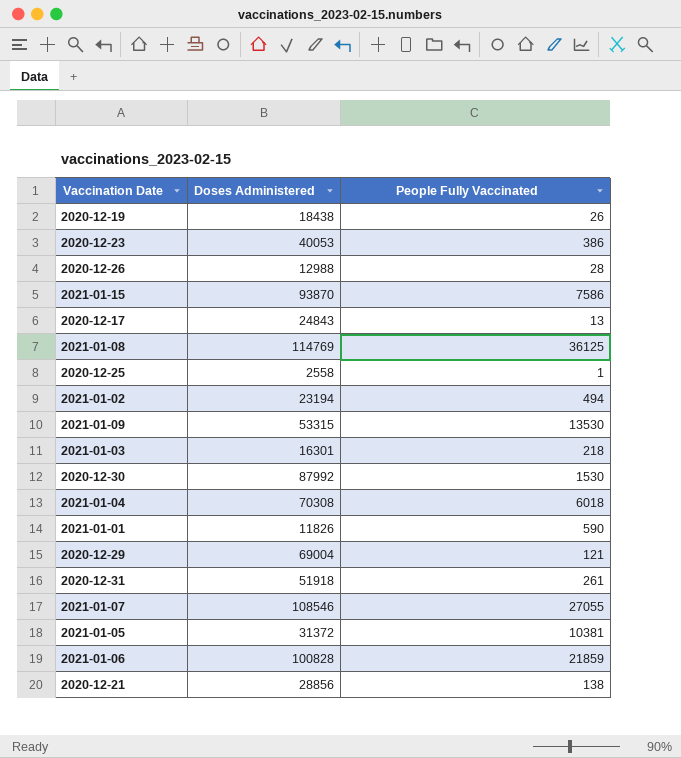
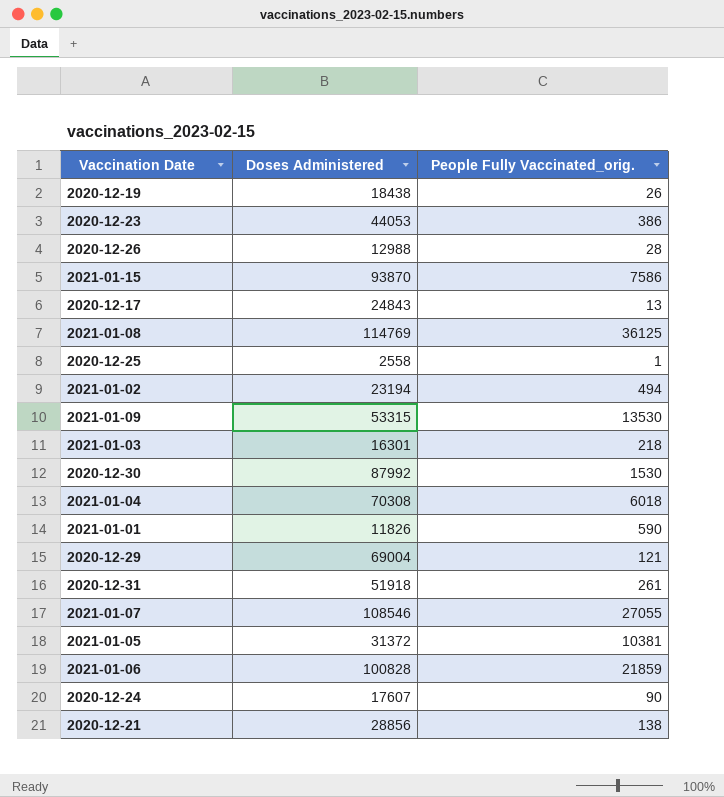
column name: People Fully Vaccinated -> People Fully Vaccinated_orig.
2020-12-23 | Doses Administered: 40053 -> 44053
row 2020-12-24: none -> 17607 | 90

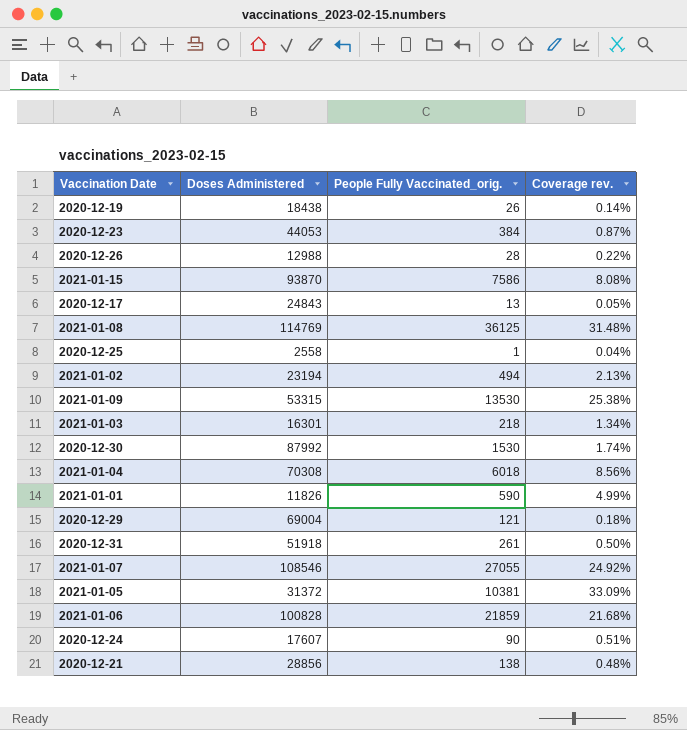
column Coverage rev. | formula: none -> [People Fully Vaccinated_orig.] / [Doses Administered]
2020-12-23 | People Fully Vaccinated_orig.: 386 -> 384

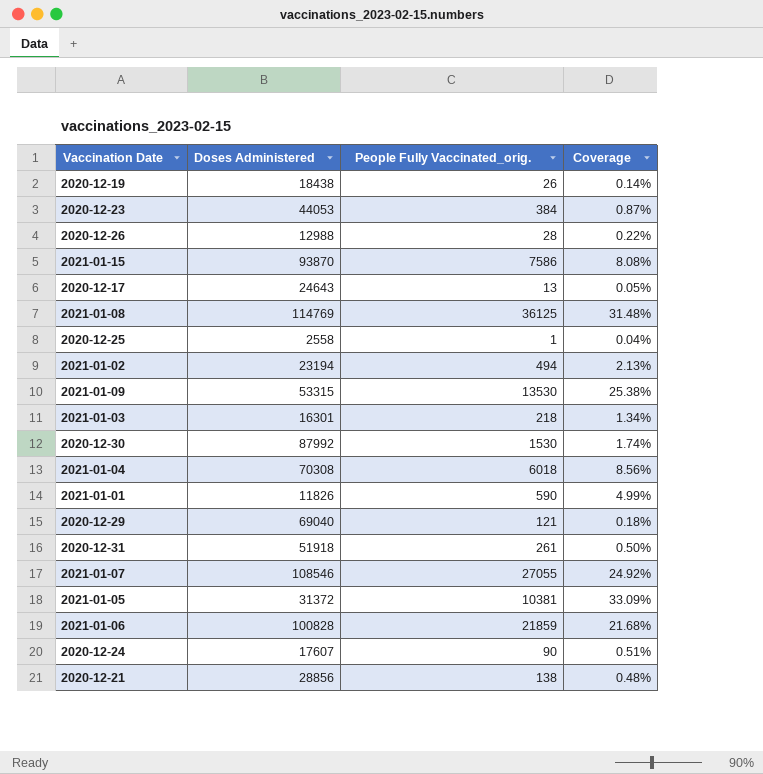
column name: Coverage rev. -> Coverage
2020-12-17 | Doses Administered: 24843 -> 24643
2020-12-29 | Doses Administered: 69004 -> 69040

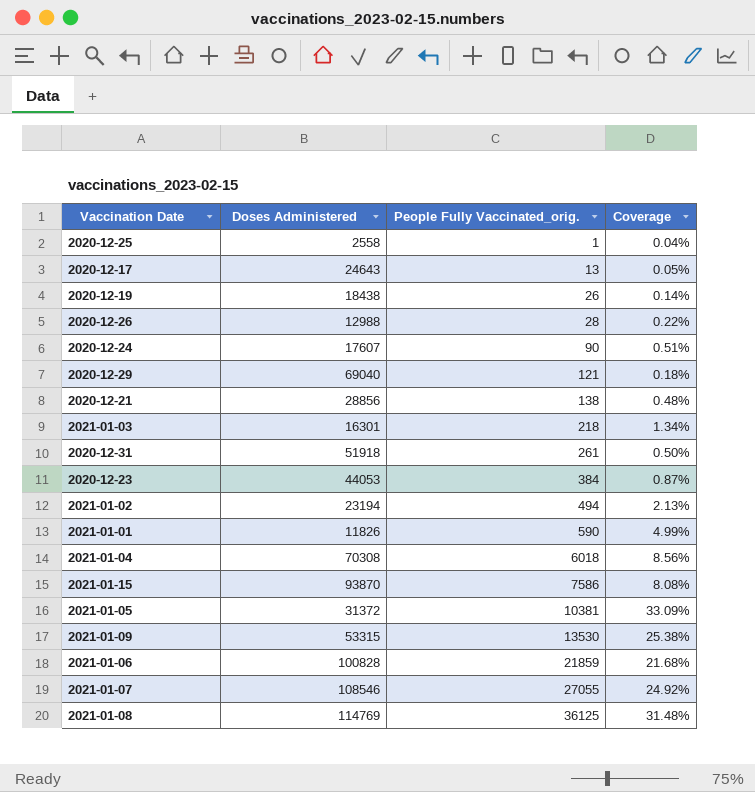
row order: none -> People Fully Vaccinated_orig. ascending
row 2020-12-30: 87992 | 1530 | 1.74% -> none

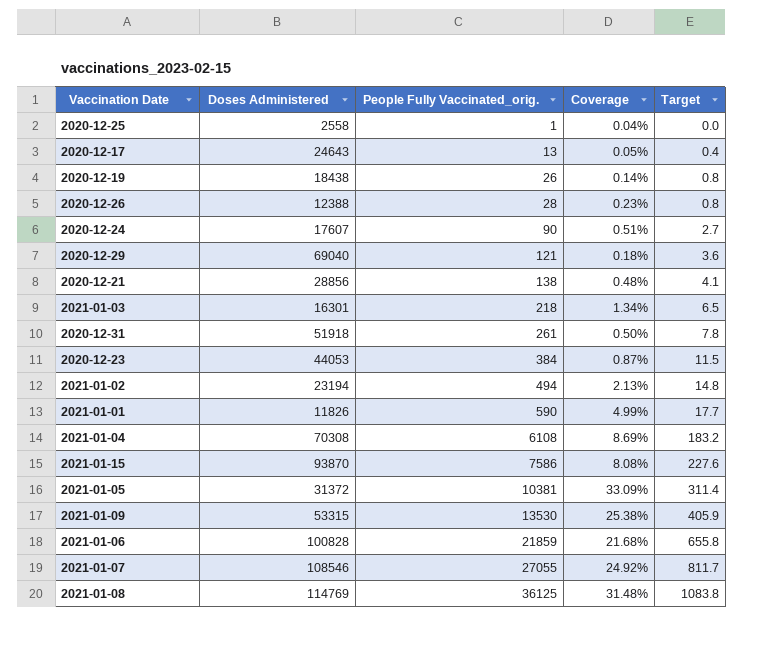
column Target | formula: none -> [People Fully Vaccinated_orig.] * 0.03
2020-12-26 | Doses Administered: 12988 -> 12388
2020-12-26 | Coverage: 0.22% -> 0.23%
2021-01-04 | People Fully Vaccinated_orig.: 6018 -> 6108
2021-01-04 | Coverage: 8.56% -> 8.69%

